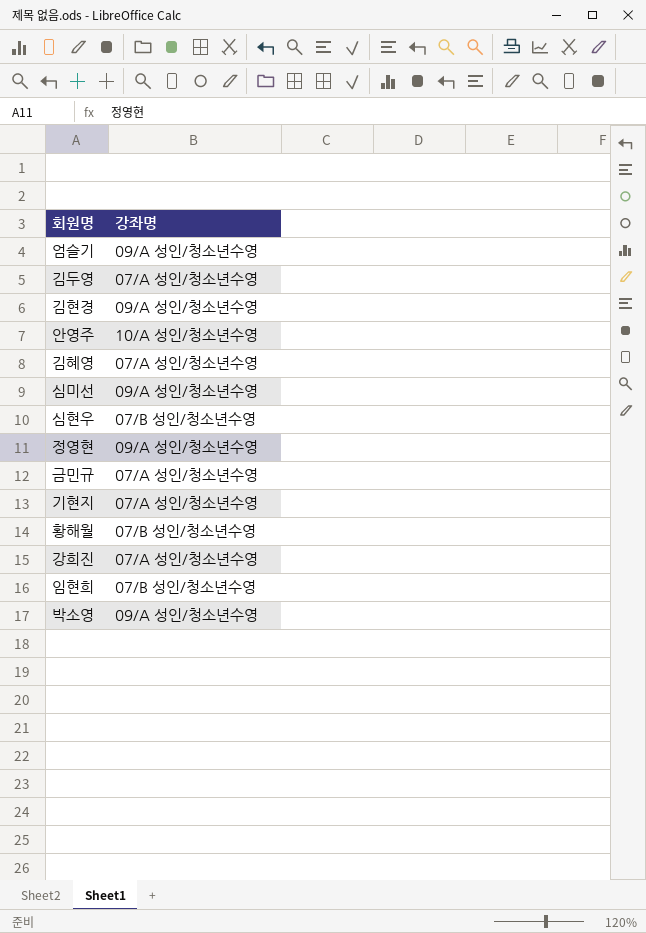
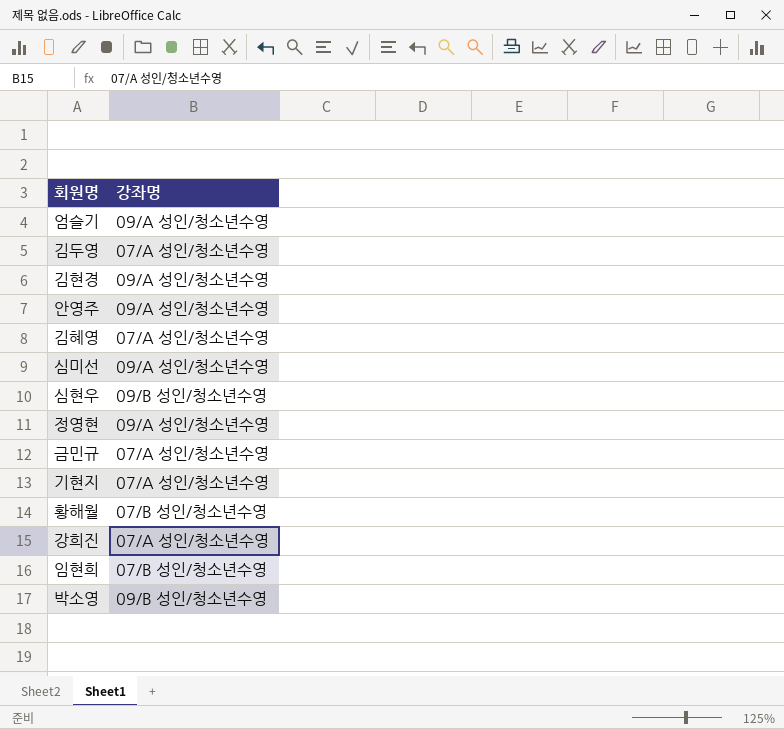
안영주 | 강좌명: 10/A 성인/청소년수영 -> 09/A 성인/청소년수영
심현우 | 강좌명: 07/B 성인/청소년수영 -> 09/B 성인/청소년수영
박소영 | 강좌명: 09/A 성인/청소년수영 -> 09/B 성인/청소년수영

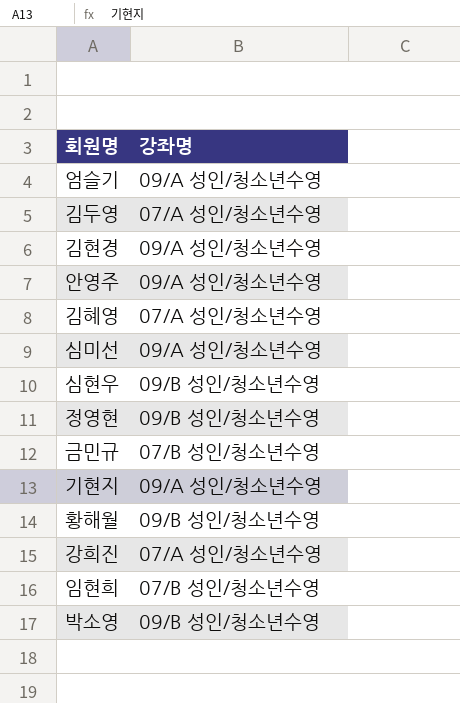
정영현 | 강좌명: 09/A 성인/청소년수영 -> 09/B 성인/청소년수영
금민규 | 강좌명: 07/A 성인/청소년수영 -> 07/B 성인/청소년수영
기현지 | 강좌명: 07/A 성인/청소년수영 -> 09/A 성인/청소년수영
황해월 | 강좌명: 07/B 성인/청소년수영 -> 09/B 성인/청소년수영

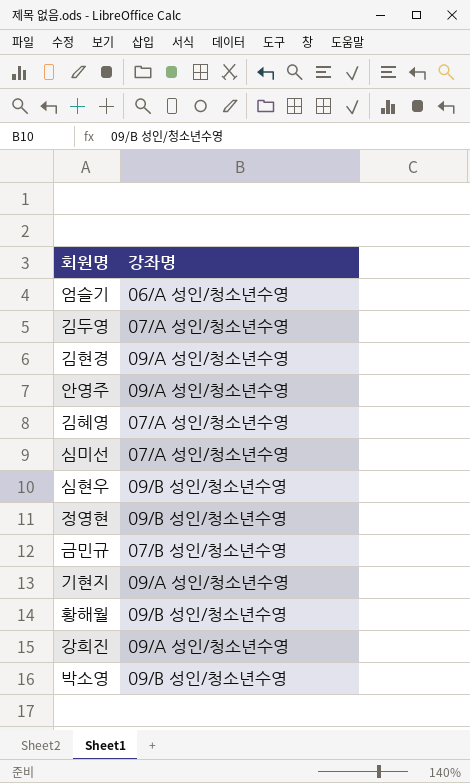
row 임현희: 07/B 성인/청소년수영 -> none
엄슬기 | 강좌명: 09/A 성인/청소년수영 -> 06/A 성인/청소년수영
심미선 | 강좌명: 09/A 성인/청소년수영 -> 07/A 성인/청소년수영
강희진 | 강좌명: 07/A 성인/청소년수영 -> 09/A 성인/청소년수영

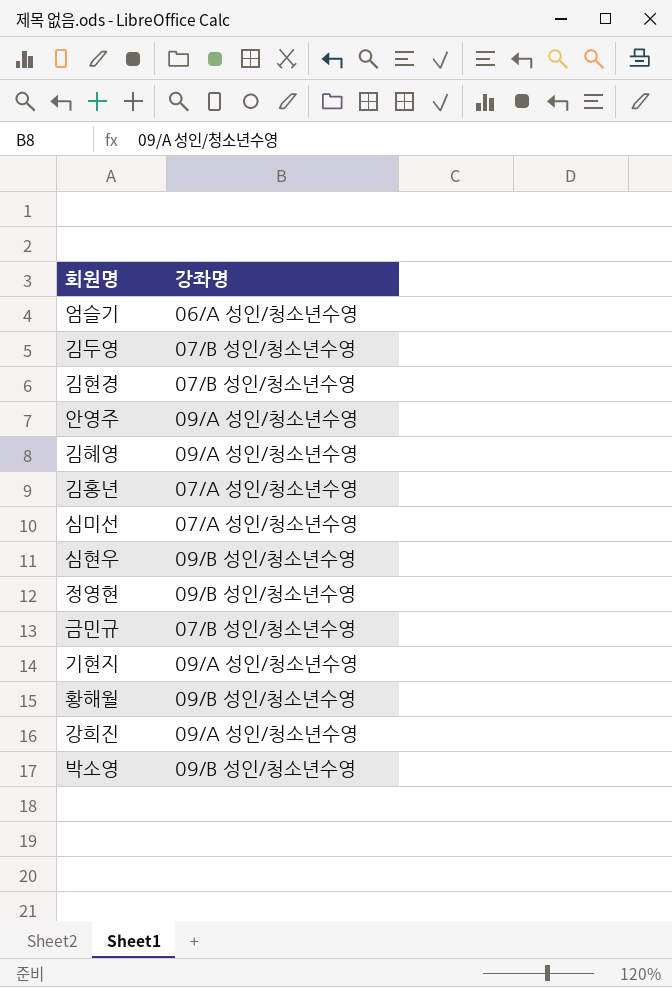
김두영 | 강좌명: 07/A 성인/청소년수영 -> 07/B 성인/청소년수영
김현경 | 강좌명: 09/A 성인/청소년수영 -> 07/B 성인/청소년수영
김혜영 | 강좌명: 07/A 성인/청소년수영 -> 09/A 성인/청소년수영
row 김홍년: none -> 07/A 성인/청소년수영

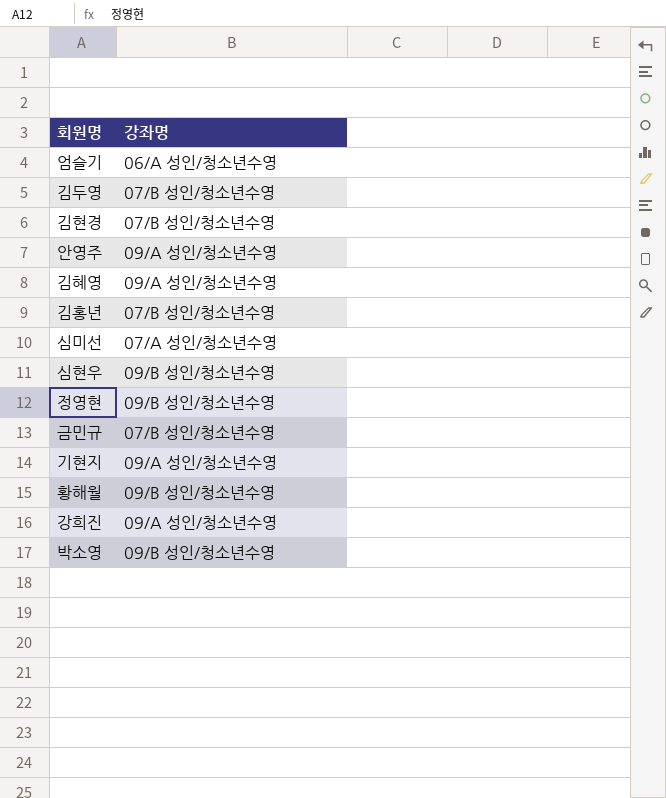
김홍년 | 강좌명: 07/A 성인/청소년수영 -> 07/B 성인/청소년수영

